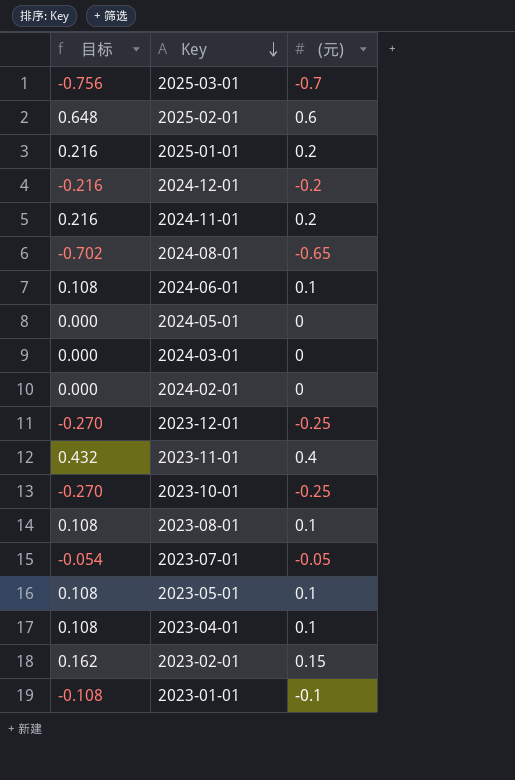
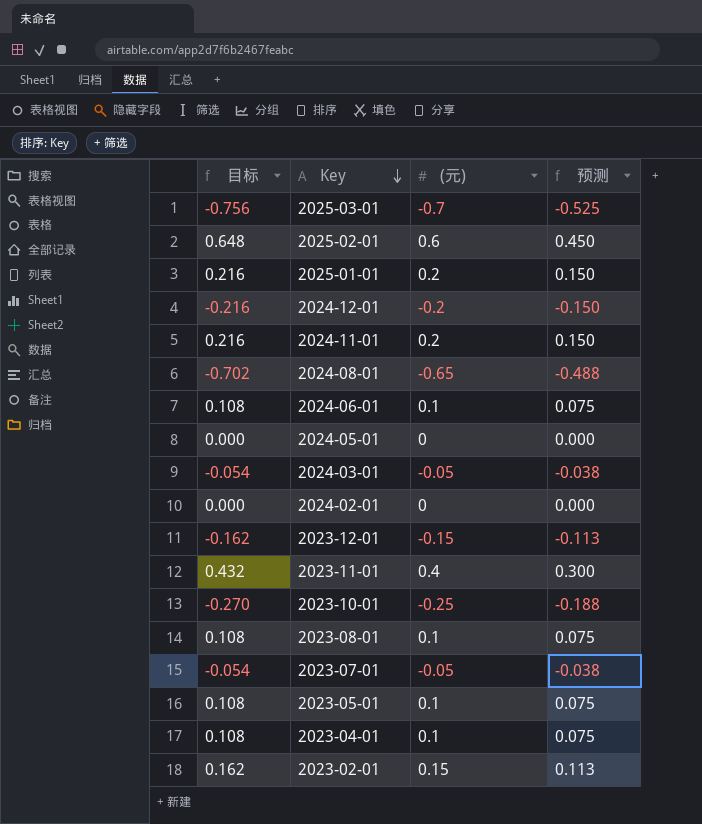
column 预测 | formula: none -> [(元)] * 0.75
row 2023-01-01: -0.108 | -0.1 -> none
2024-03-01 | 目标: 0.000 -> -0.054
2024-03-01 | (元): 0 -> -0.05
2023-12-01 | 目标: -0.270 -> -0.162
2023-12-01 | (元): -0.25 -> -0.15

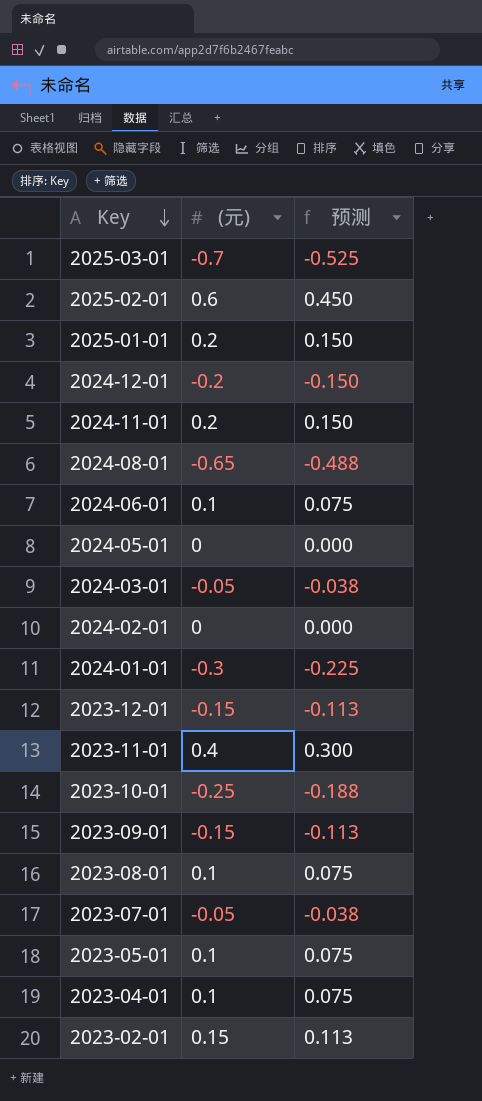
column 目标 | formula: [(元)] * 1.08 -> none
row 2024-01-01: none -> -0.3 | -0.225
row 2023-09-01: none -> -0.15 | -0.113

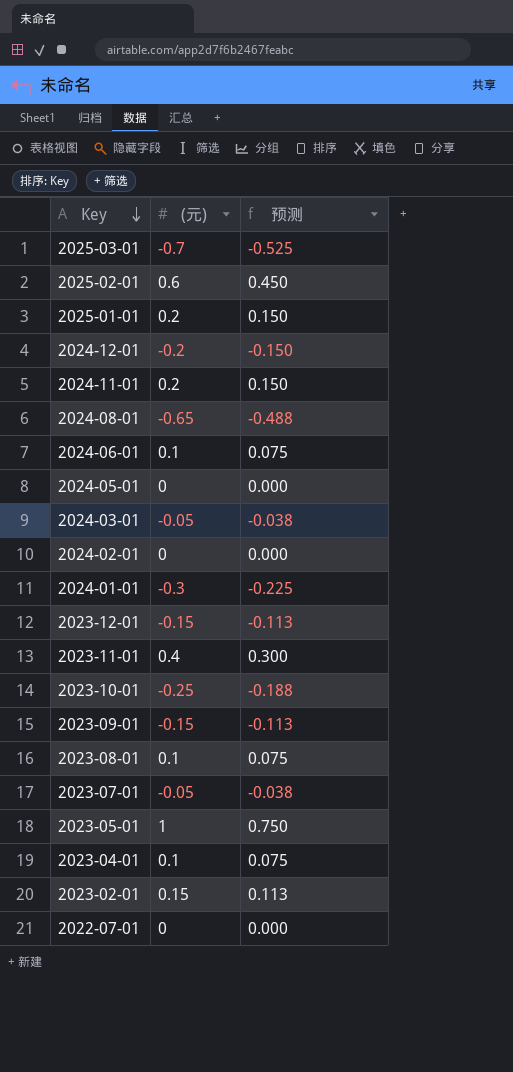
2023-05-01 | (元): 0.1 -> 1
2023-05-01 | 预测: 0.075 -> 0.750
row 2022-07-01: none -> 0 | 0.000

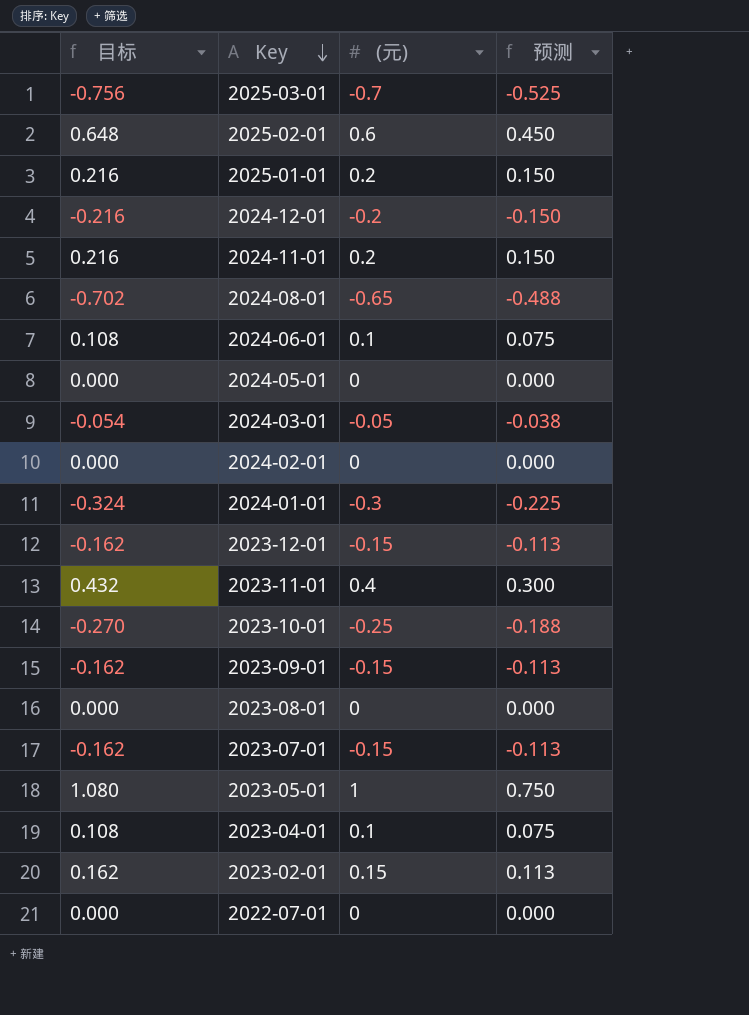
column 目标 | formula: none -> [(元)] * 1.08
2023-08-01 | (元): 0.1 -> 0
2023-08-01 | 预测: 0.075 -> 0.000
2023-07-01 | (元): -0.05 -> -0.15
2023-07-01 | 预测: -0.038 -> -0.113

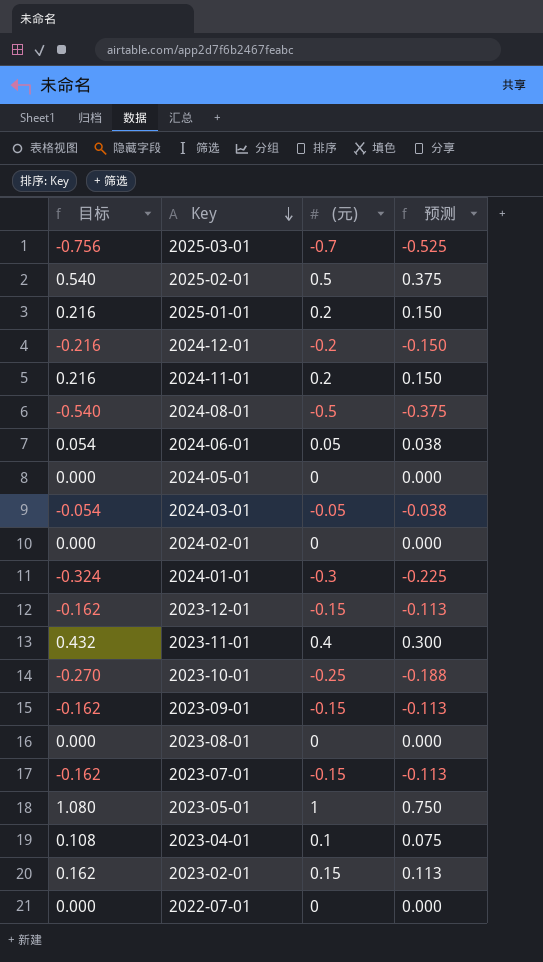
2025-02-01 | 目标: 0.648 -> 0.540
2025-02-01 | (元): 0.6 -> 0.5
2025-02-01 | 预测: 0.450 -> 0.375
2024-08-01 | 目标: -0.702 -> -0.540
2024-08-01 | (元): -0.65 -> -0.5
2024-08-01 | 预测: -0.488 -> -0.375
2024-06-01 | 目标: 0.108 -> 0.054
2024-06-01 | (元): 0.1 -> 0.05
2024-06-01 | 预测: 0.075 -> 0.038

